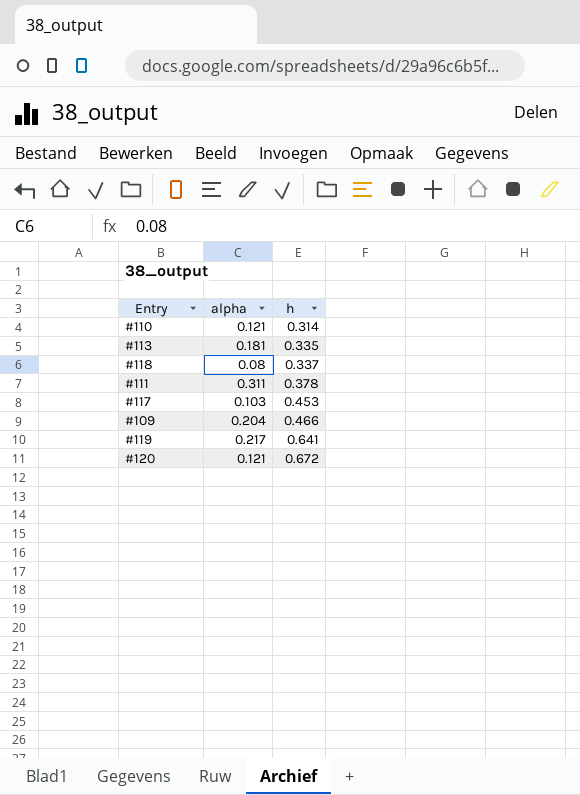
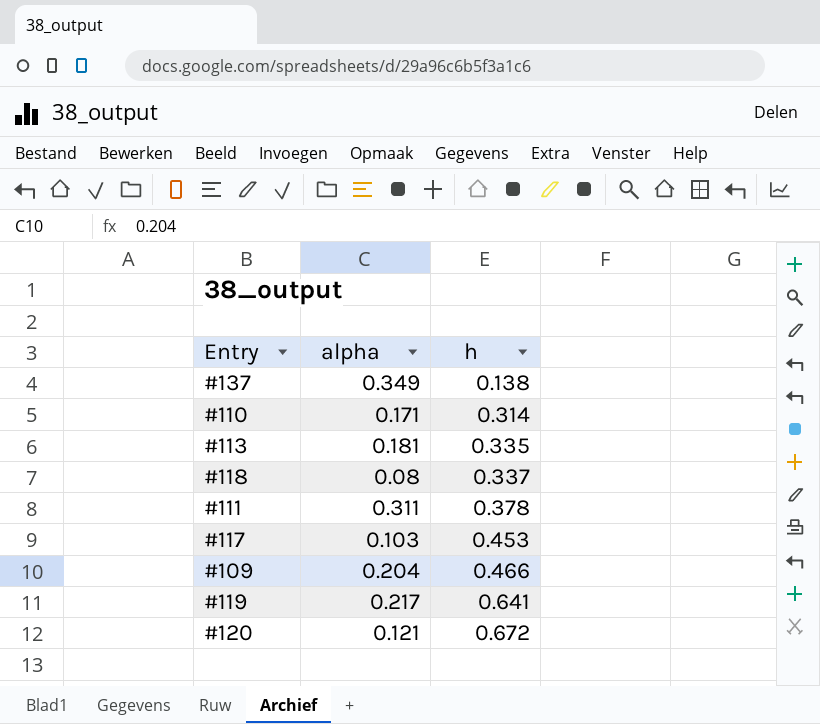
row #137: none -> 0.349 | 0.138
#110 | alpha: 0.121 -> 0.171

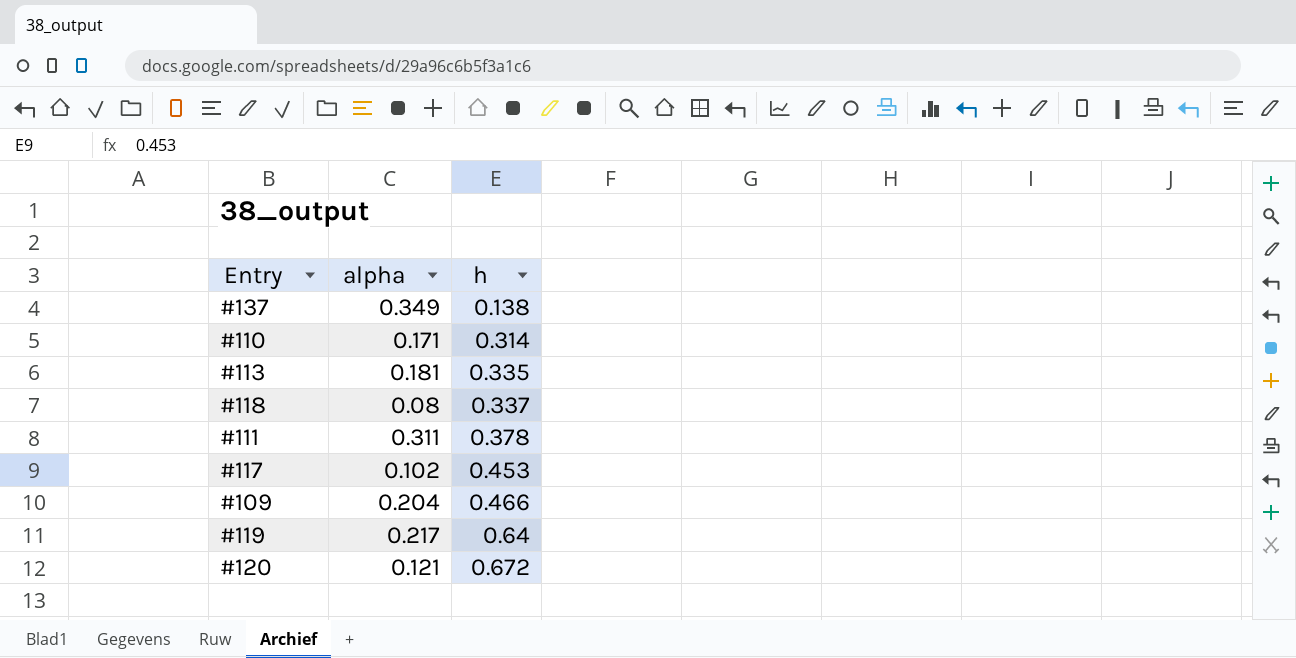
#117 | alpha: 0.103 -> 0.102
#119 | h: 0.641 -> 0.64

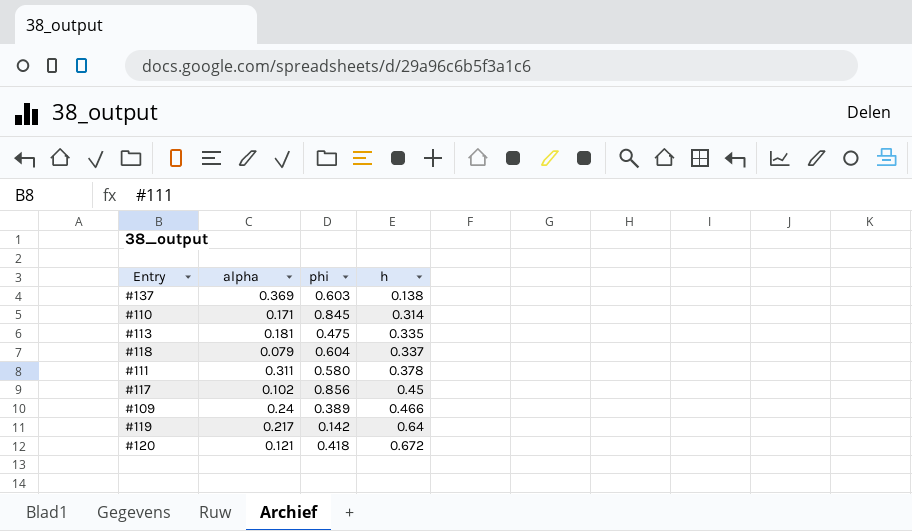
column phi | position: none -> 3
#137 | alpha: 0.349 -> 0.369
#118 | alpha: 0.08 -> 0.079
#117 | h: 0.453 -> 0.45
#109 | alpha: 0.204 -> 0.24

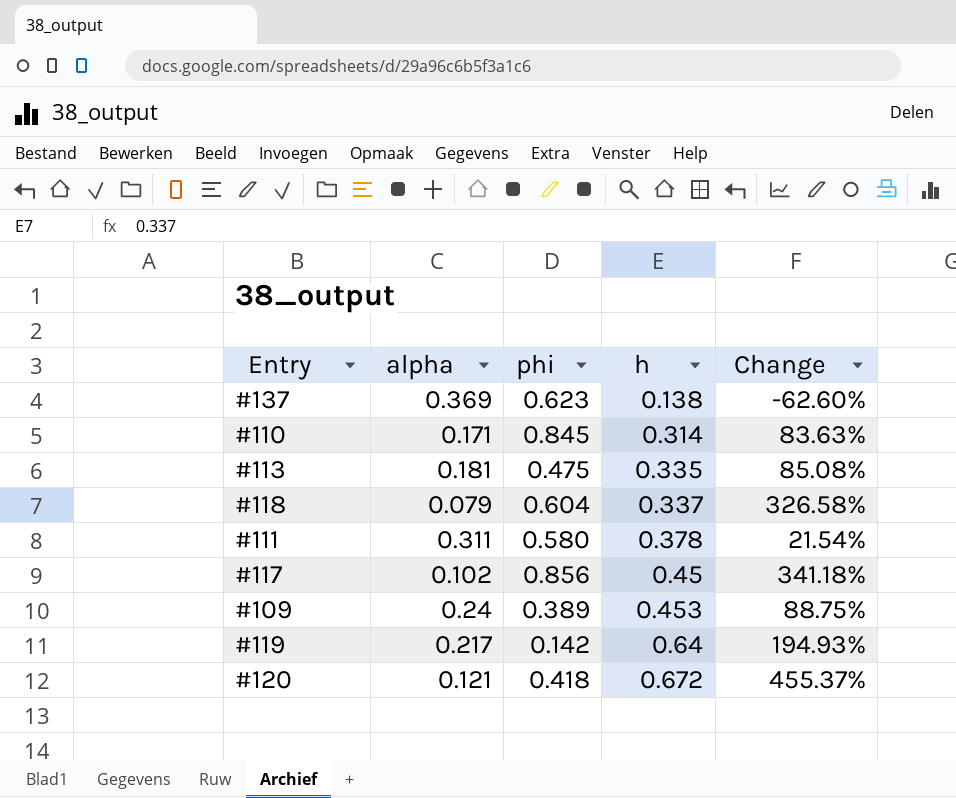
column Change | formula: none -> ([h] - [alpha]) / [alpha]
#137 | phi: 0.603 -> 0.623
#109 | h: 0.466 -> 0.453

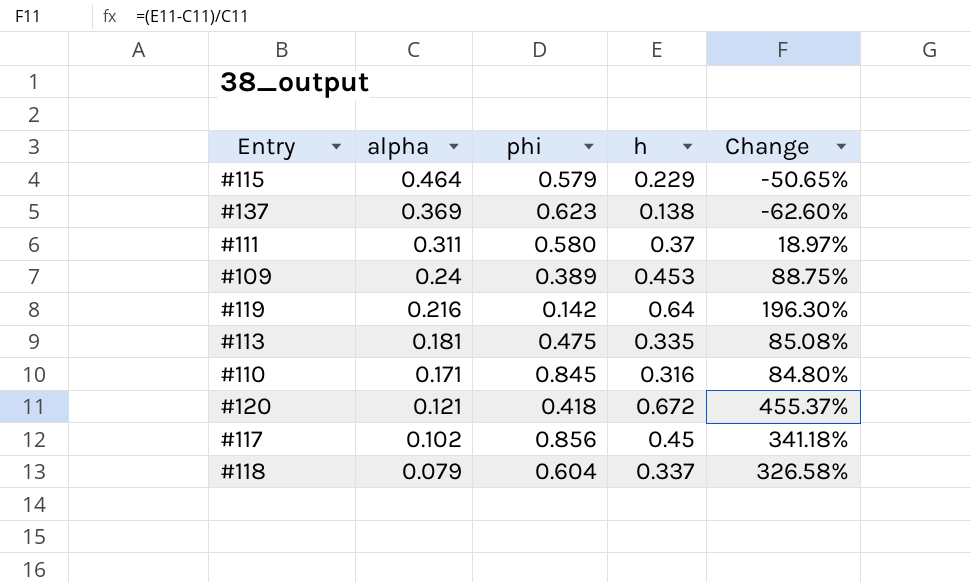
row order: h ascending -> alpha descending
row #115: none -> 0.464 | 0.579 | 0.229 | -50.65%
#111 | h: 0.378 -> 0.37
#111 | Change: 21.54% -> 18.97%
#119 | alpha: 0.217 -> 0.216
#119 | Change: 194.93% -> 196.30%
#110 | h: 0.314 -> 0.316
#110 | Change: 83.63% -> 84.80%

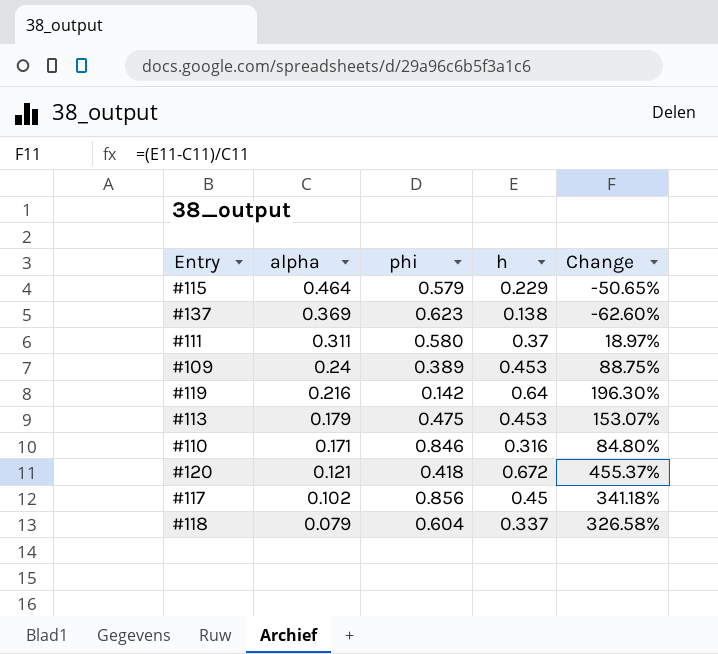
#113 | alpha: 0.181 -> 0.179
#113 | h: 0.335 -> 0.453
#113 | Change: 85.08% -> 153.07%
#110 | phi: 0.845 -> 0.846

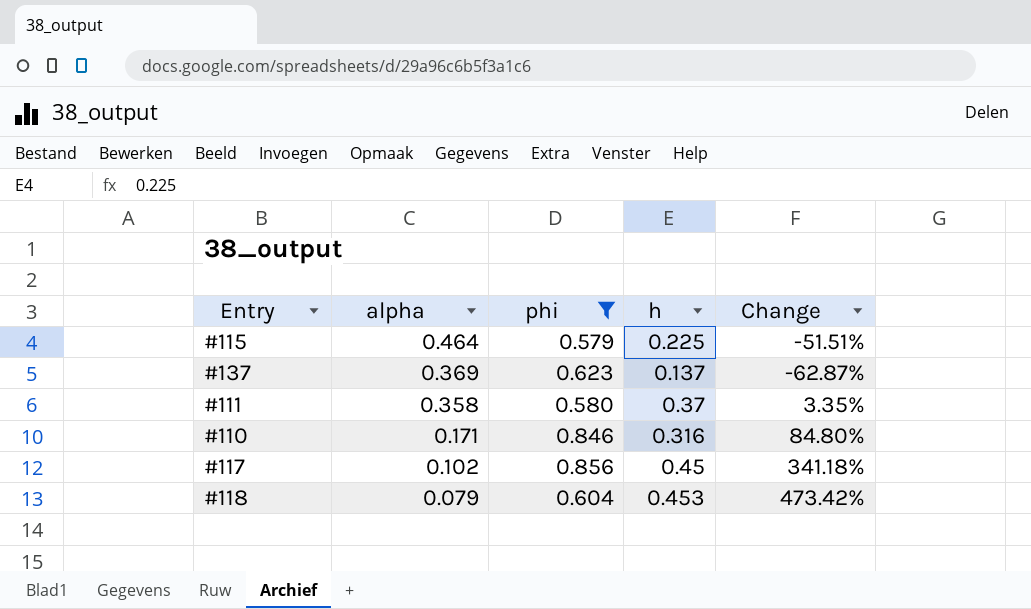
filter: none -> phi >= 0.579
#115 | h: 0.229 -> 0.225
#115 | Change: -50.65% -> -51.51%
#137 | h: 0.138 -> 0.137
#137 | Change: -62.60% -> -62.87%
#111 | alpha: 0.311 -> 0.358
#111 | Change: 18.97% -> 3.35%
#118 | h: 0.337 -> 0.453
#118 | Change: 326.58% -> 473.42%

